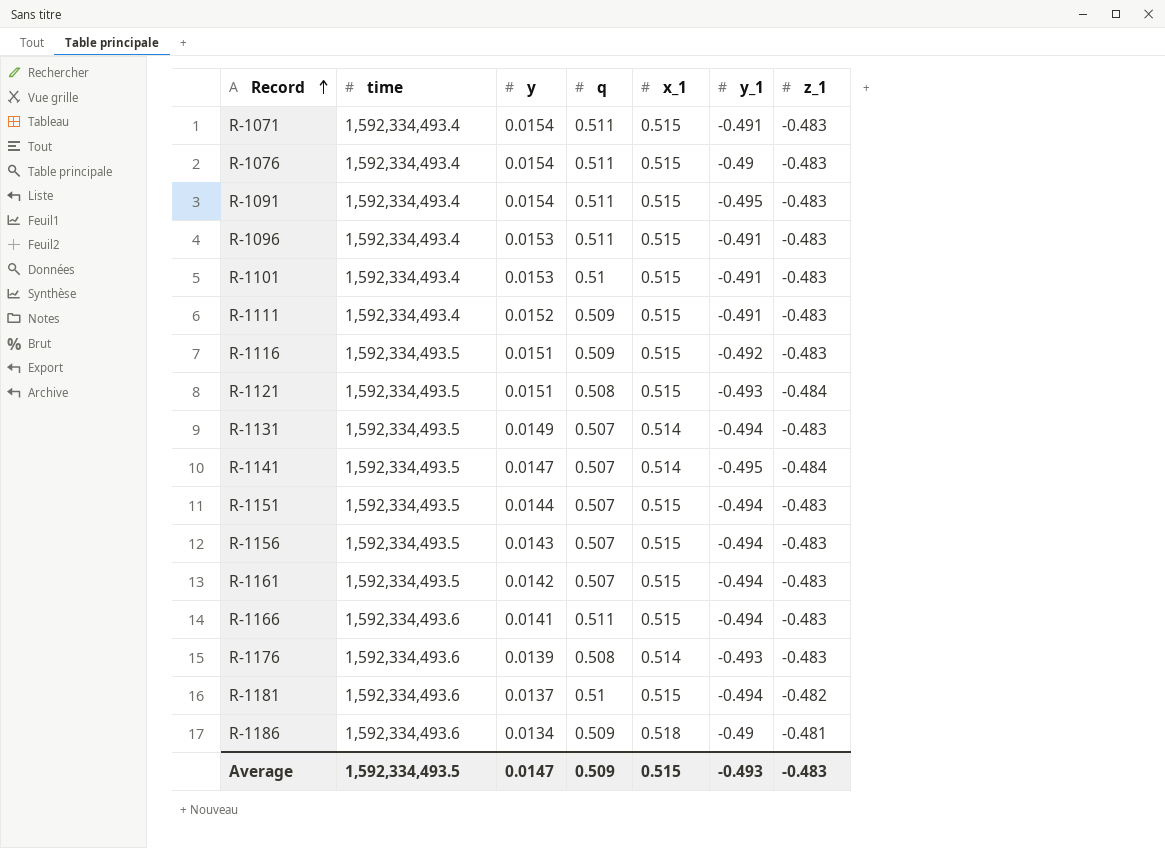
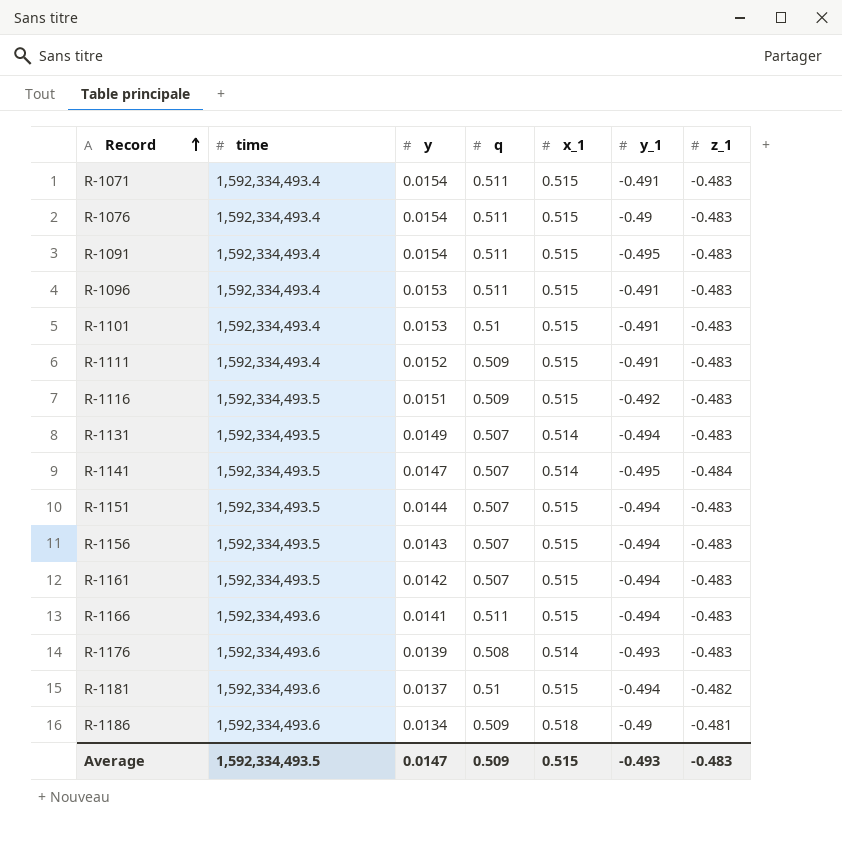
row R-1121: 1,592,334,493.5 | 0.0151 | 0.508 | 0.515 | -0.493 | -0.484 -> none

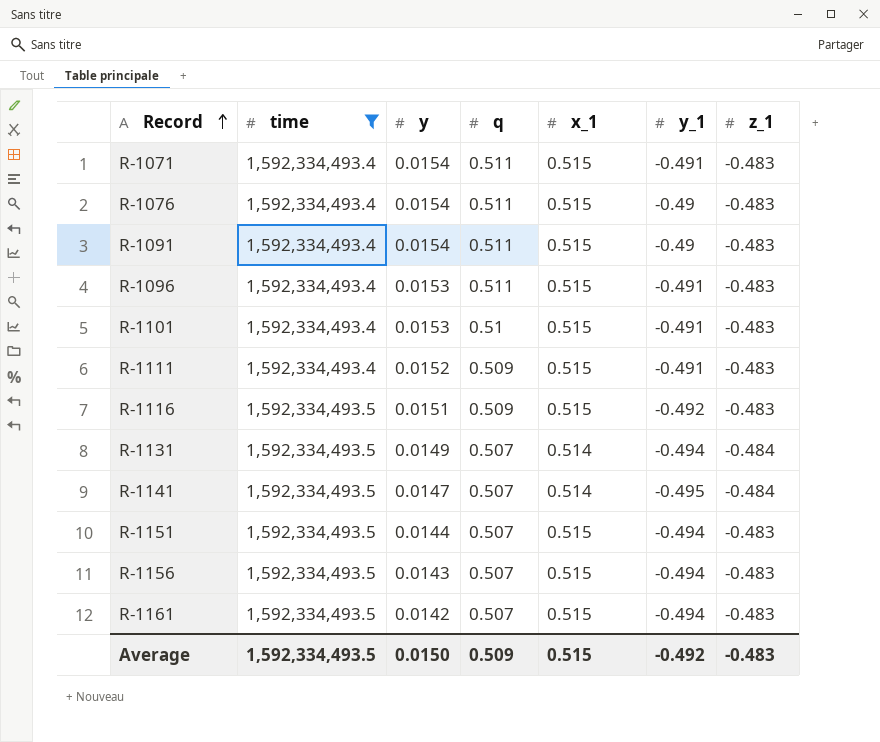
filter: none -> time != 1,592,334,493.6
R-1091 | y_1: -0.495 -> -0.49
R-1131 | z_1: -0.483 -> -0.484
Average | y: 0.0147 -> 0.0150
Average | y_1: -0.493 -> -0.492

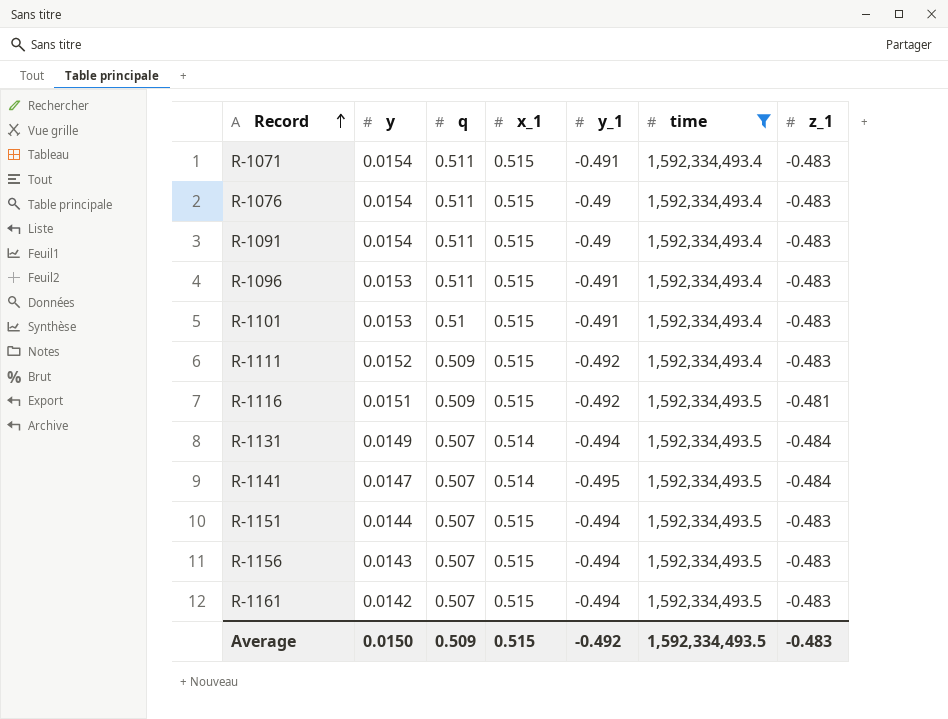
column time | position: 2 -> 6
R-1111 | y_1: -0.491 -> -0.492
R-1116 | z_1: -0.483 -> -0.481

